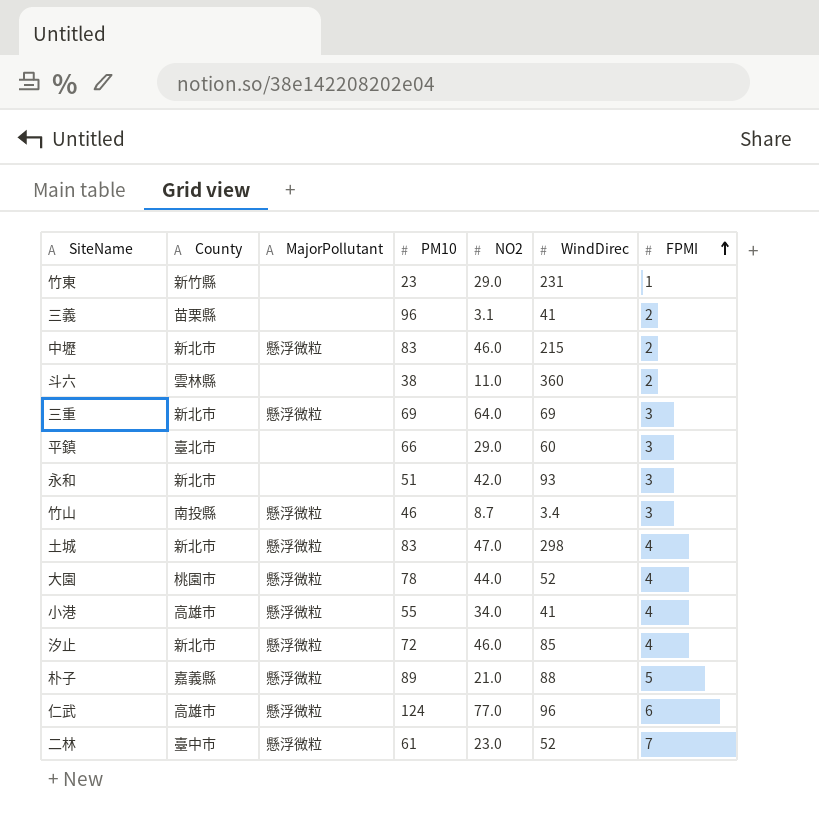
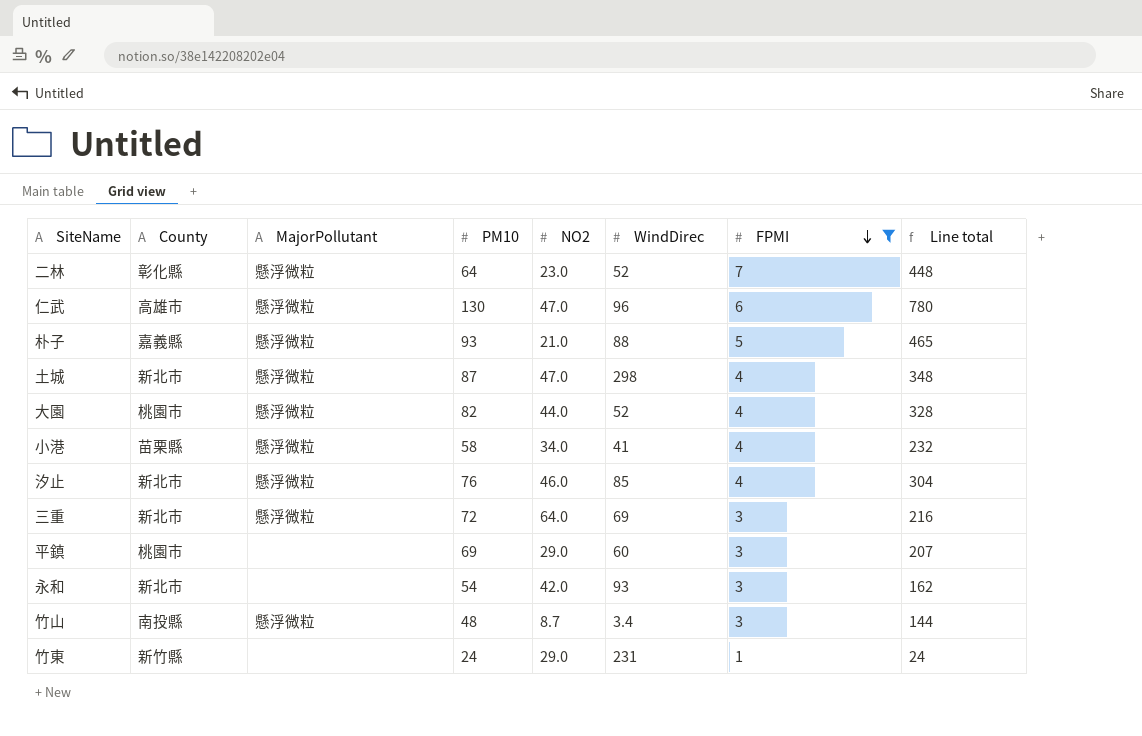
filter: none -> FPMI != 2
row order: FPMI ascending -> FPMI descending
column Line total | formula: none -> [PM10] * [FPMI]
二林 | County: 臺中市 -> 彰化縣
二林 | PM10: 61 -> 64
仁武 | PM10: 124 -> 130
仁武 | NO2: 77.0 -> 47.0
朴子 | PM10: 89 -> 93
土城 | PM10: 83 -> 87
大園 | PM10: 78 -> 82
小港 | County: 高雄市 -> 苗栗縣
小港 | PM10: 55 -> 58
汐止 | PM10: 72 -> 76
三重 | PM10: 69 -> 72
平鎮 | County: 臺北市 -> 桃園市
平鎮 | PM10: 66 -> 69
永和 | PM10: 51 -> 54
竹山 | PM10: 46 -> 48
竹東 | PM10: 23 -> 24

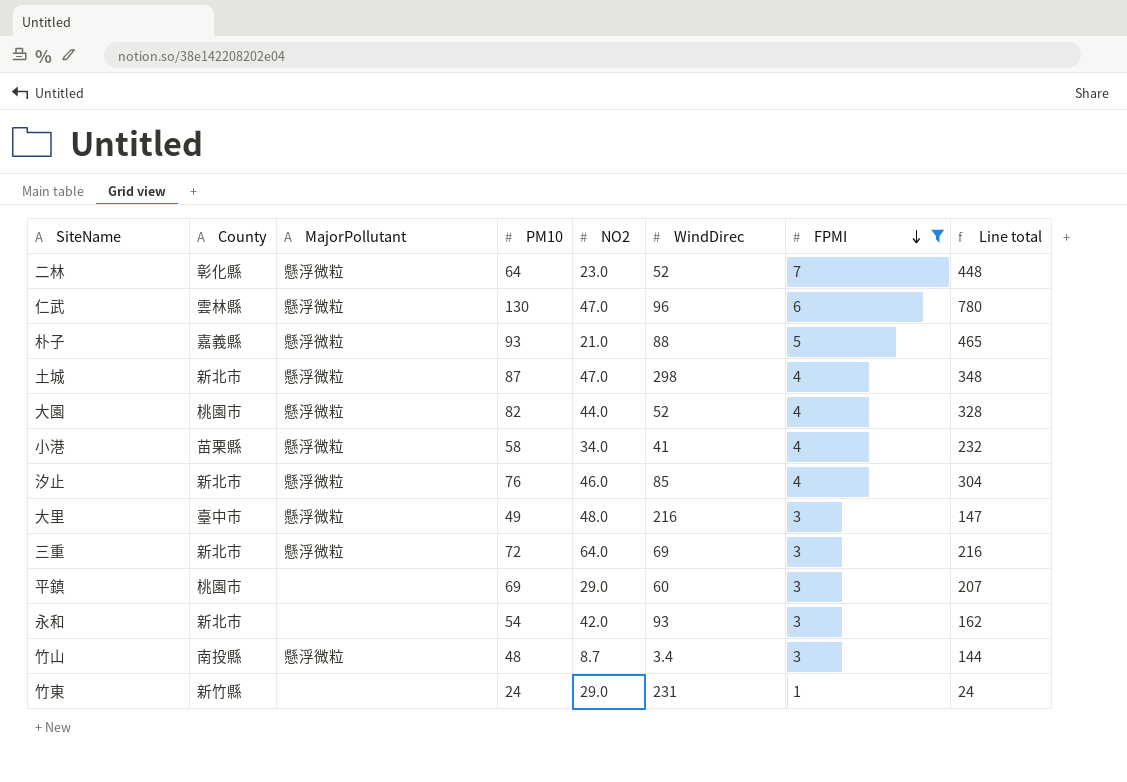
仁武 | County: 高雄市 -> 雲林縣
row 大里: none -> 臺中市 | 懸浮微粒 | 49 | 48.0 | 216 | 3 | 147

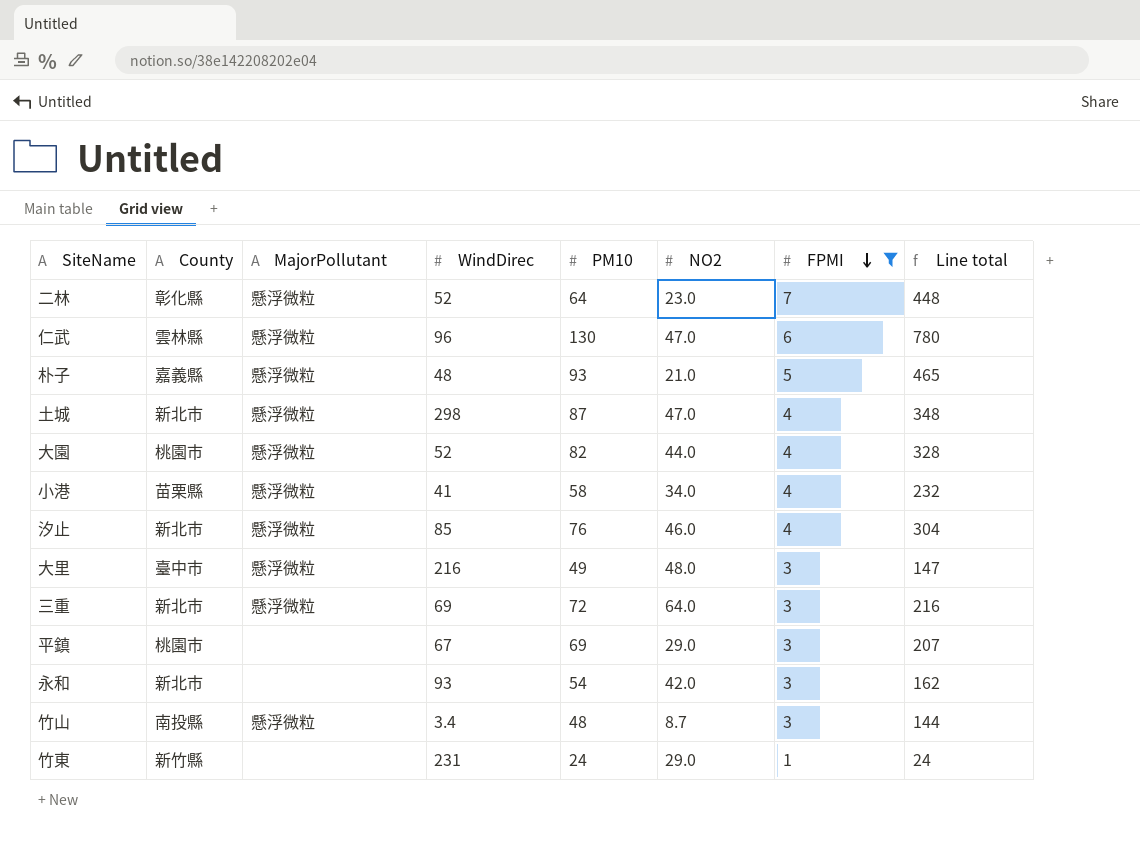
column WindDirec | position: 6 -> 4
朴子 | WindDirec: 88 -> 48
平鎮 | WindDirec: 60 -> 67

